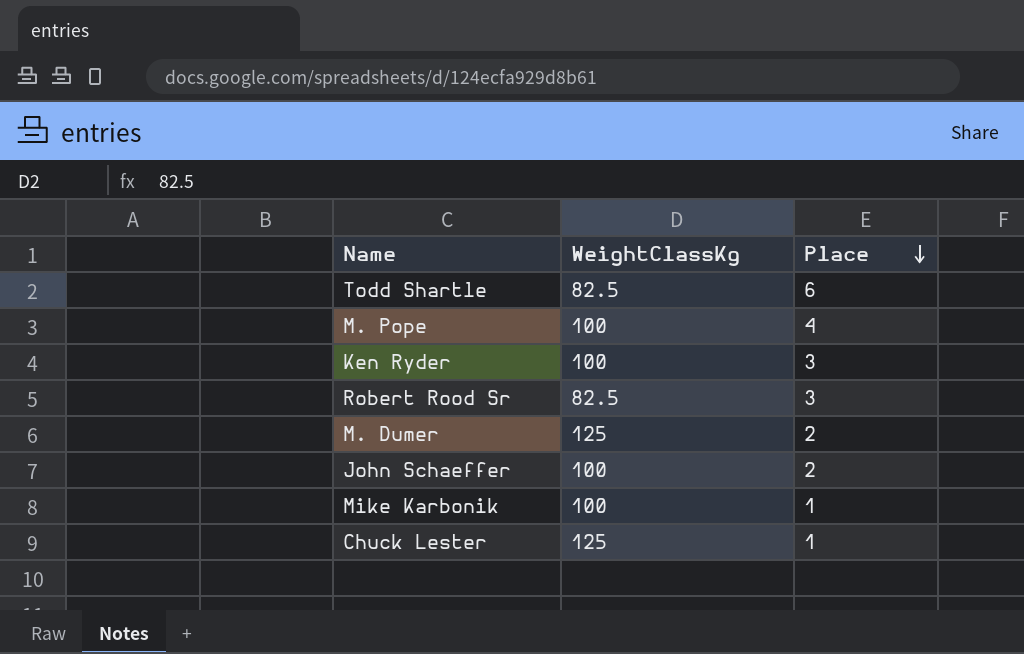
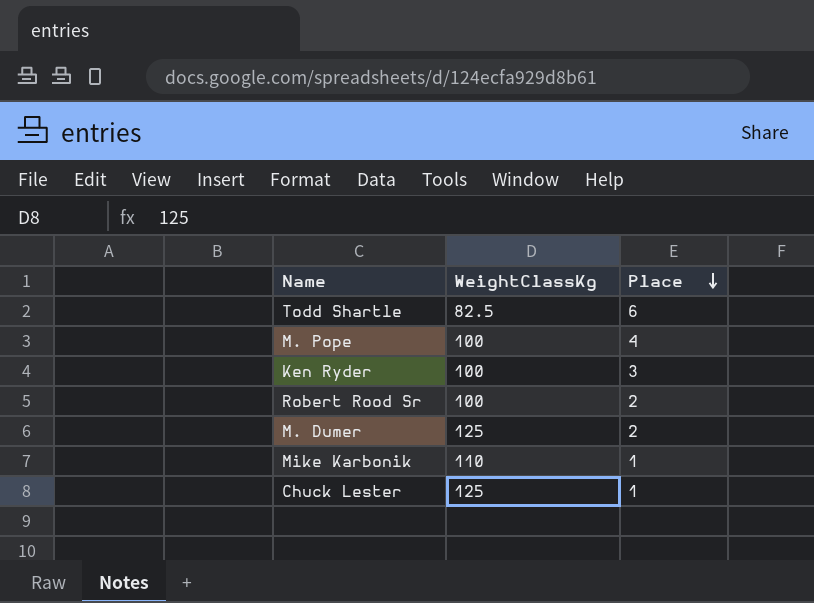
row John Schaeffer: 100 | 2 -> none
Robert Rood Sr | WeightClassKg: 82.5 -> 100
Robert Rood Sr | Place: 3 -> 2
Mike Karbonik | WeightClassKg: 100 -> 110

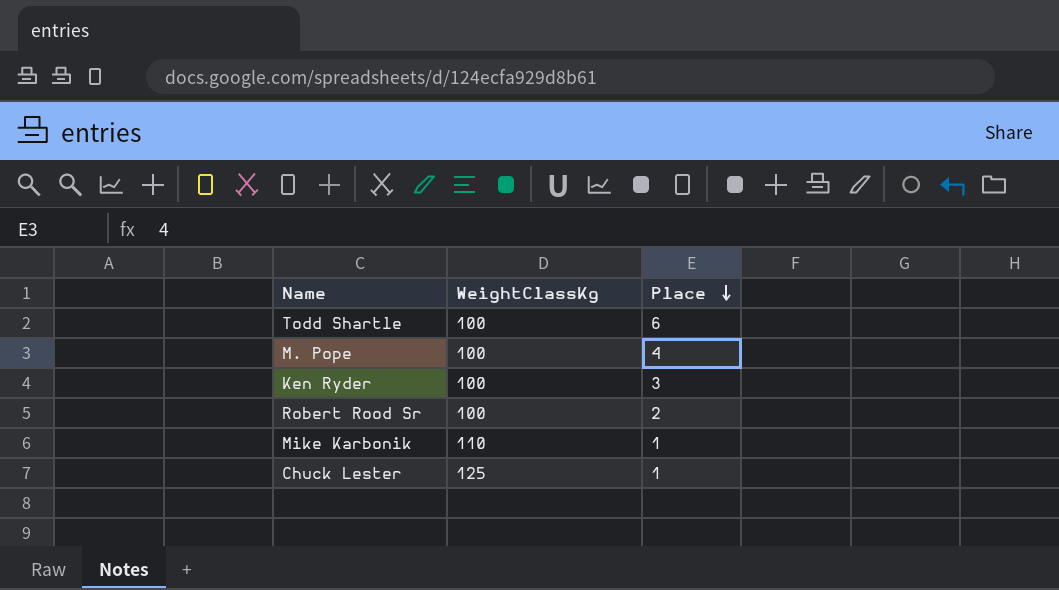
row M. Dumer: 125 | 2 -> none
Todd Shartle | WeightClassKg: 82.5 -> 100

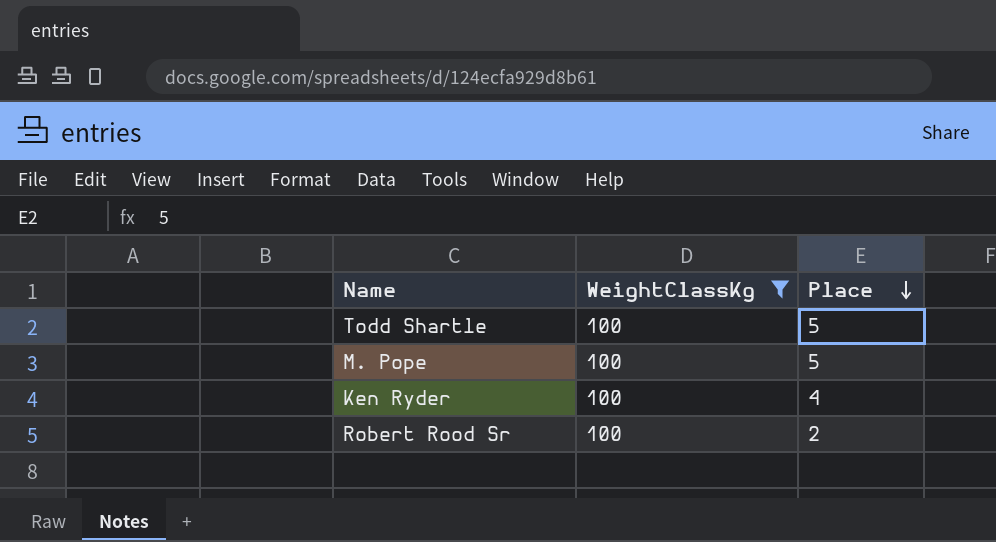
filter: none -> WeightClassKg = 100
Todd Shartle | Place: 6 -> 5
M. Pope | Place: 4 -> 5
Ken Ryder | Place: 3 -> 4

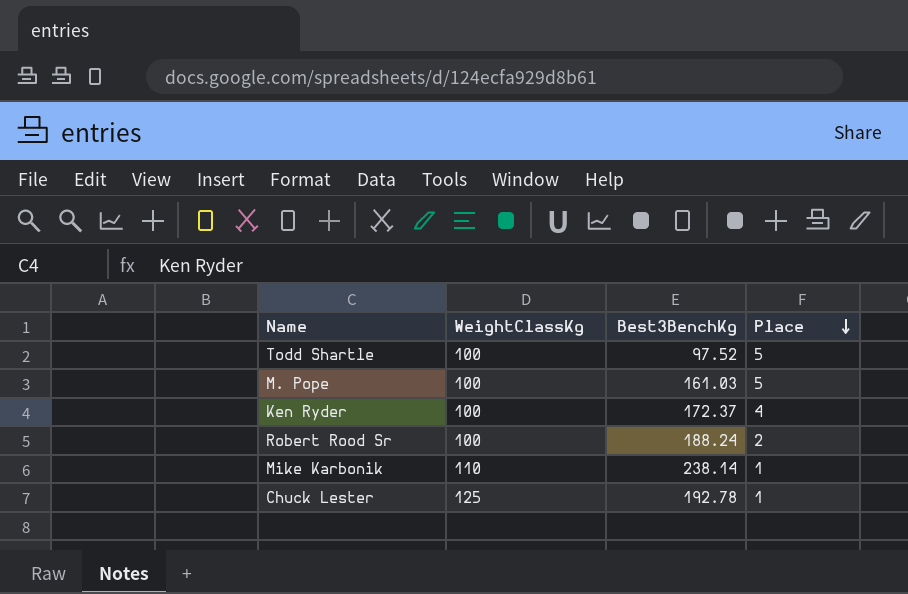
filter: WeightClassKg = 100 -> none
column Best3BenchKg | position: none -> 3

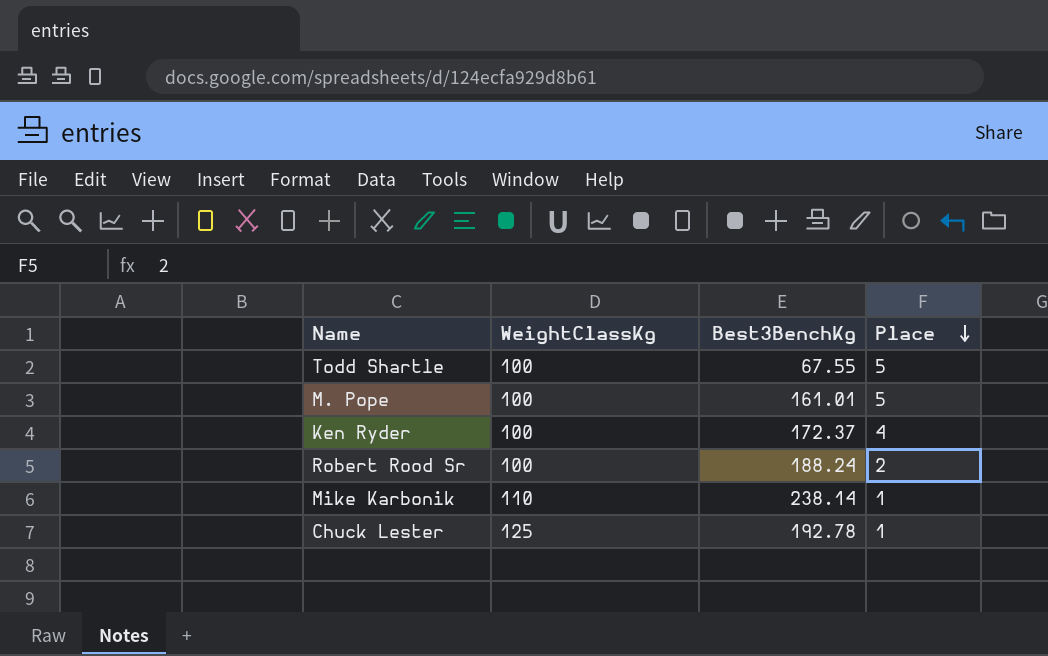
Todd Shartle | Best3BenchKg: 97.52 -> 67.55
M. Pope | Best3BenchKg: 161.03 -> 161.01

